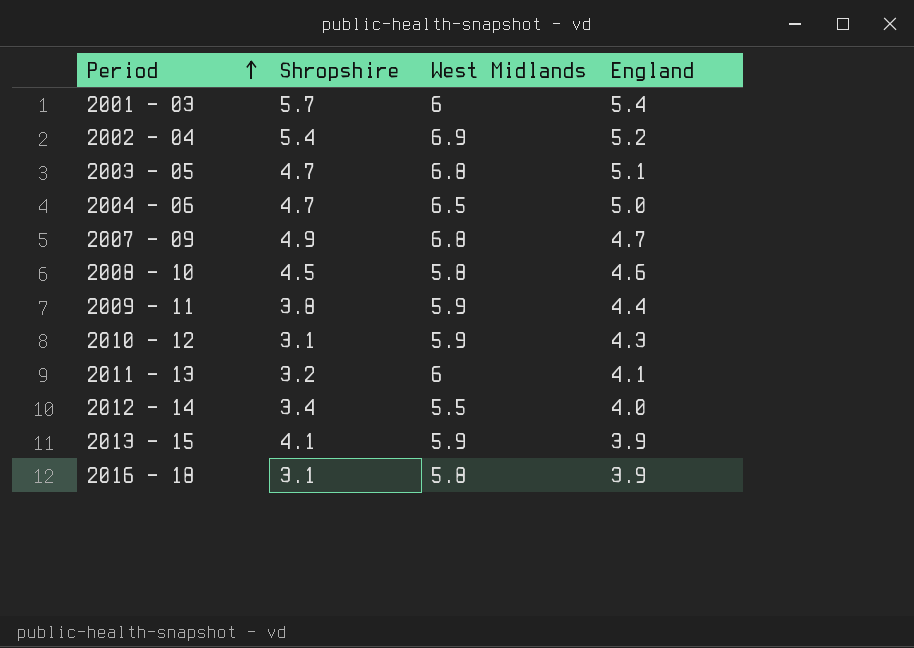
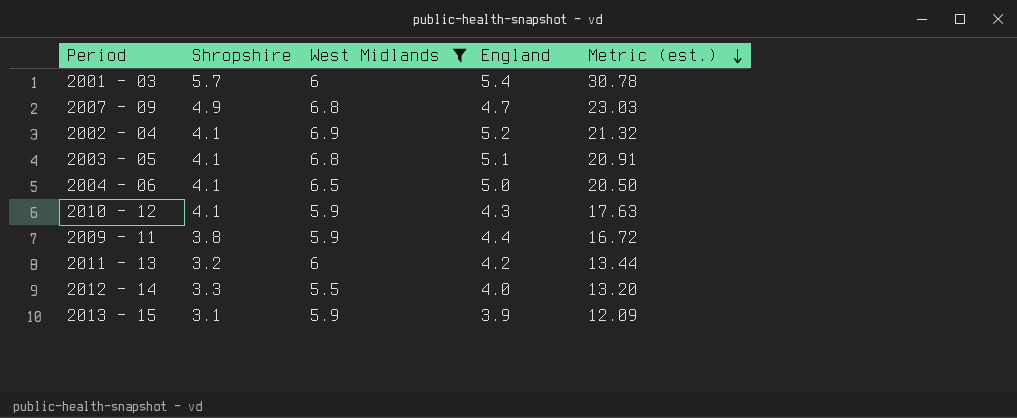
filter: none -> West Midlands != 5.8
row order: Period ascending -> Metric (est.) descending
column Metric (est.) | formula: none -> [Shropshire] * [England]
2002 - 04 | Shropshire: 5.4 -> 4.1
2003 - 05 | Shropshire: 4.7 -> 4.1
2004 - 06 | Shropshire: 4.7 -> 4.1
2010 - 12 | Shropshire: 3.1 -> 4.1
2011 - 13 | England: 4.1 -> 4.2
2012 - 14 | Shropshire: 3.4 -> 3.3
2013 - 15 | Shropshire: 4.1 -> 3.1

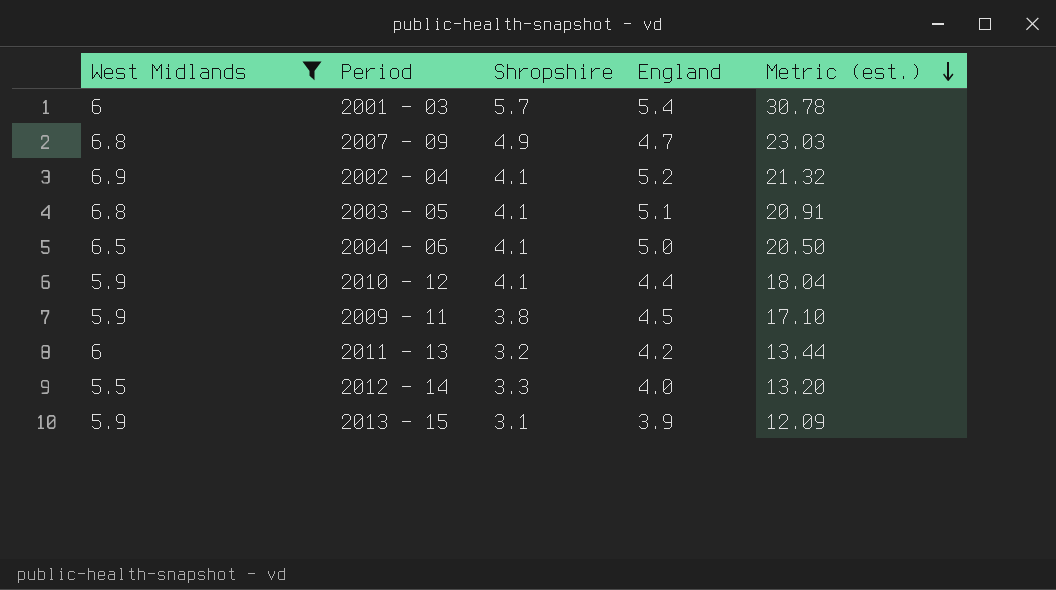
column West Midlands | position: 3 -> 1
2010 - 12 | England: 4.3 -> 4.4
2010 - 12 | Metric (est.): 17.63 -> 18.04
2009 - 11 | England: 4.4 -> 4.5
2009 - 11 | Metric (est.): 16.72 -> 17.10

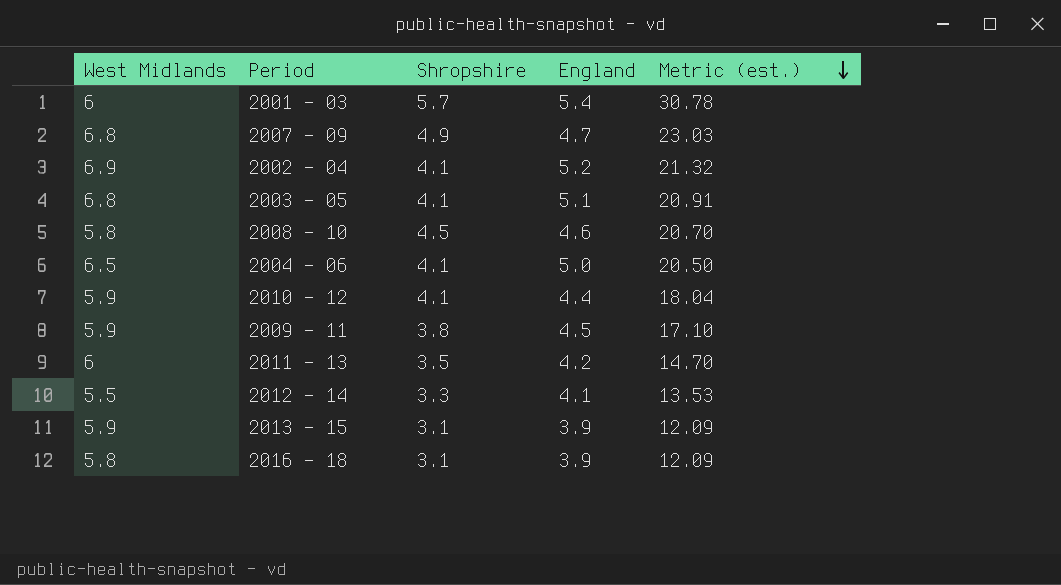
filter: West Midlands != 5.8 -> none
2011 - 13 | Shropshire: 3.2 -> 3.5
2011 - 13 | Metric (est.): 13.44 -> 14.70
2012 - 14 | England: 4.0 -> 4.1
2012 - 14 | Metric (est.): 13.20 -> 13.53

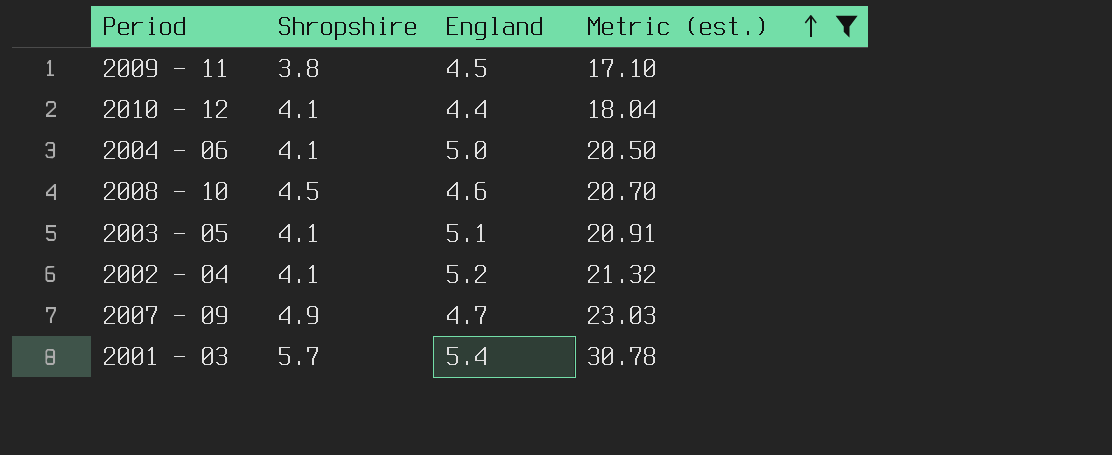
filter: none -> Metric (est.) >= 17.10
row order: Metric (est.) descending -> Metric (est.) ascending
column West Midlands | position: 1 -> none

